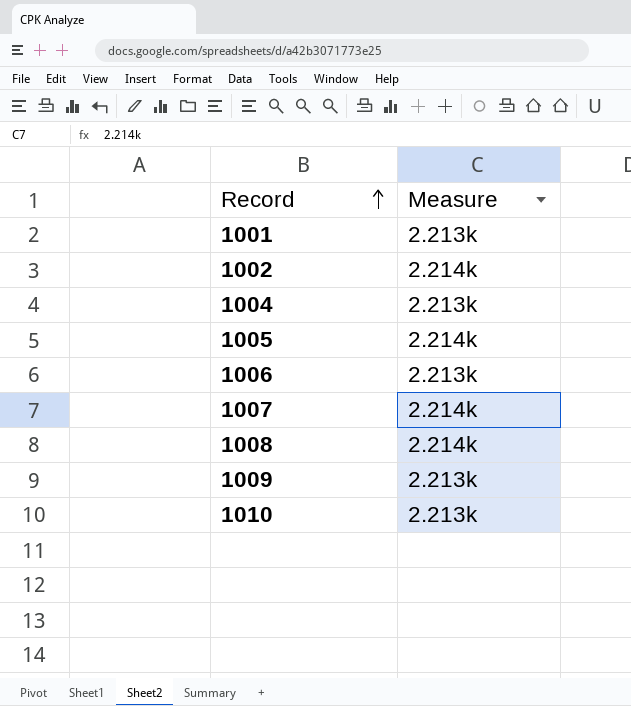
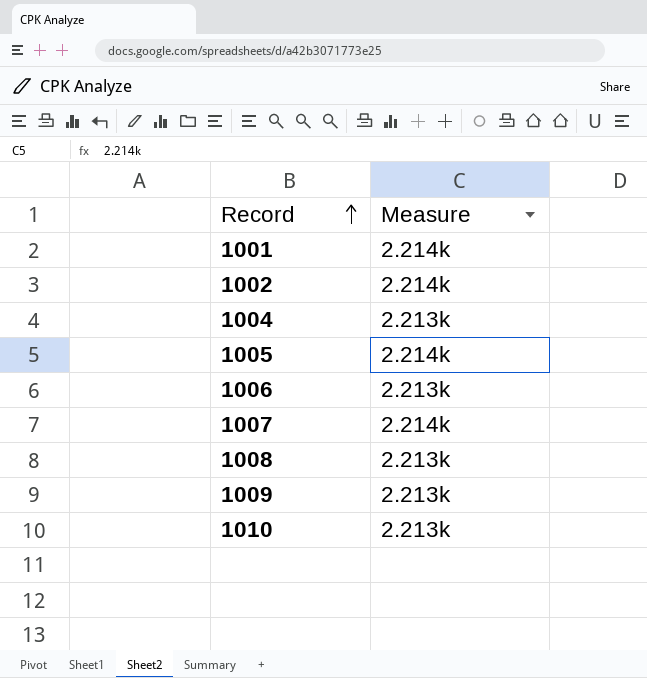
1001 | Measure: 2.213k -> 2.214k
1008 | Measure: 2.214k -> 2.213k

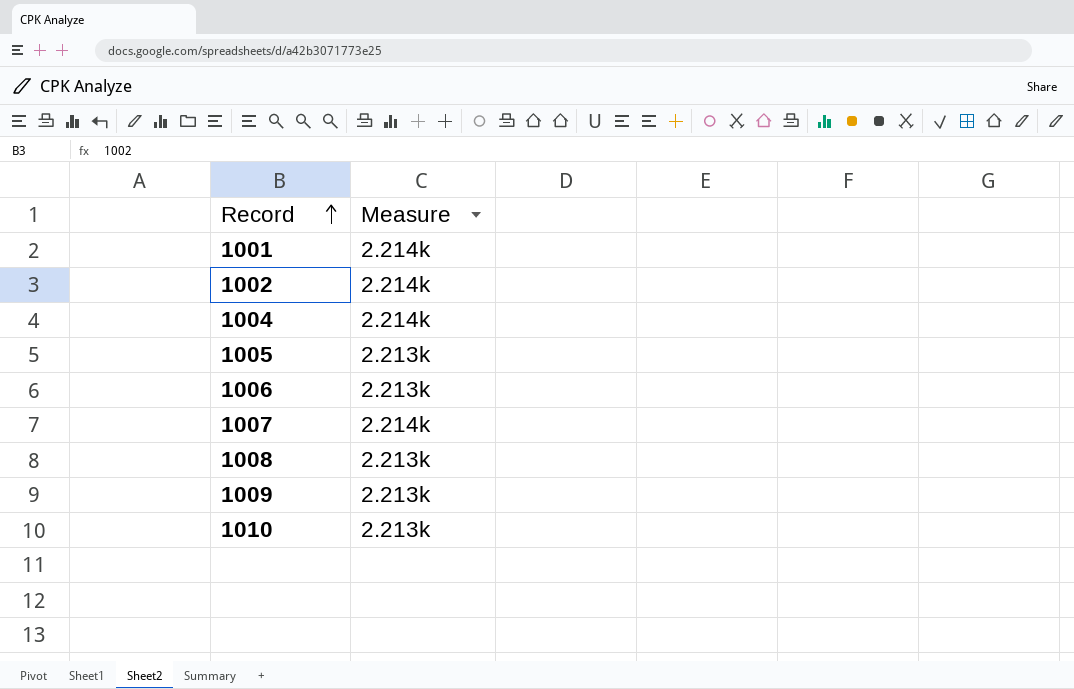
1004 | Measure: 2.213k -> 2.214k
1005 | Measure: 2.214k -> 2.213k

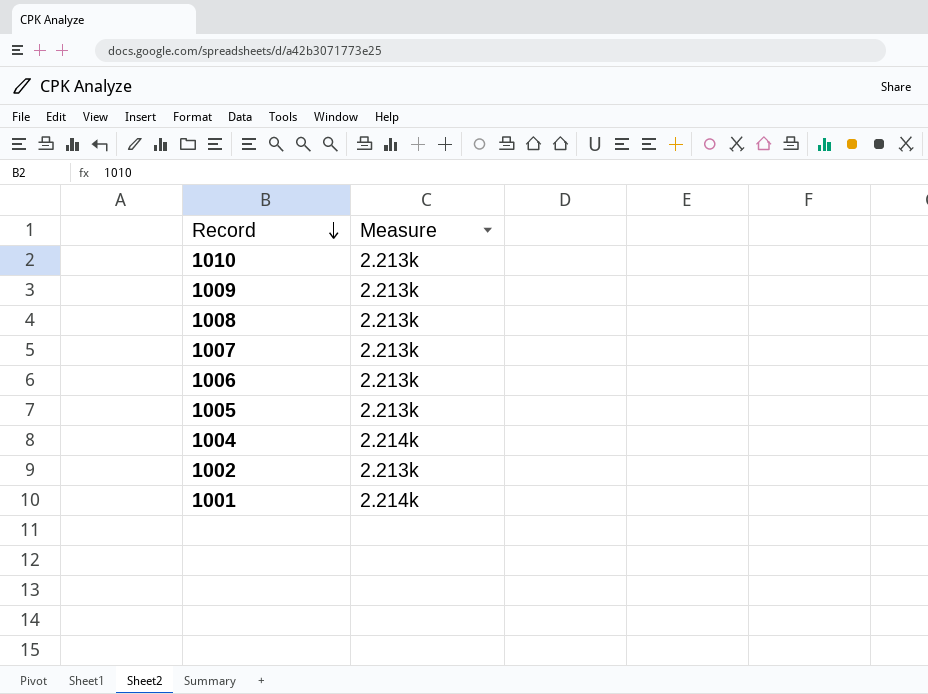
row order: Record ascending -> Record descending
1007 | Measure: 2.214k -> 2.213k
1002 | Measure: 2.214k -> 2.213k

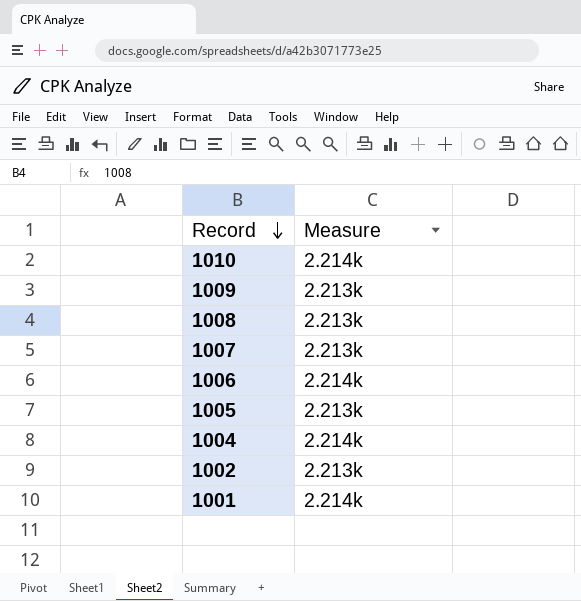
1010 | Measure: 2.213k -> 2.214k
1006 | Measure: 2.213k -> 2.214k

